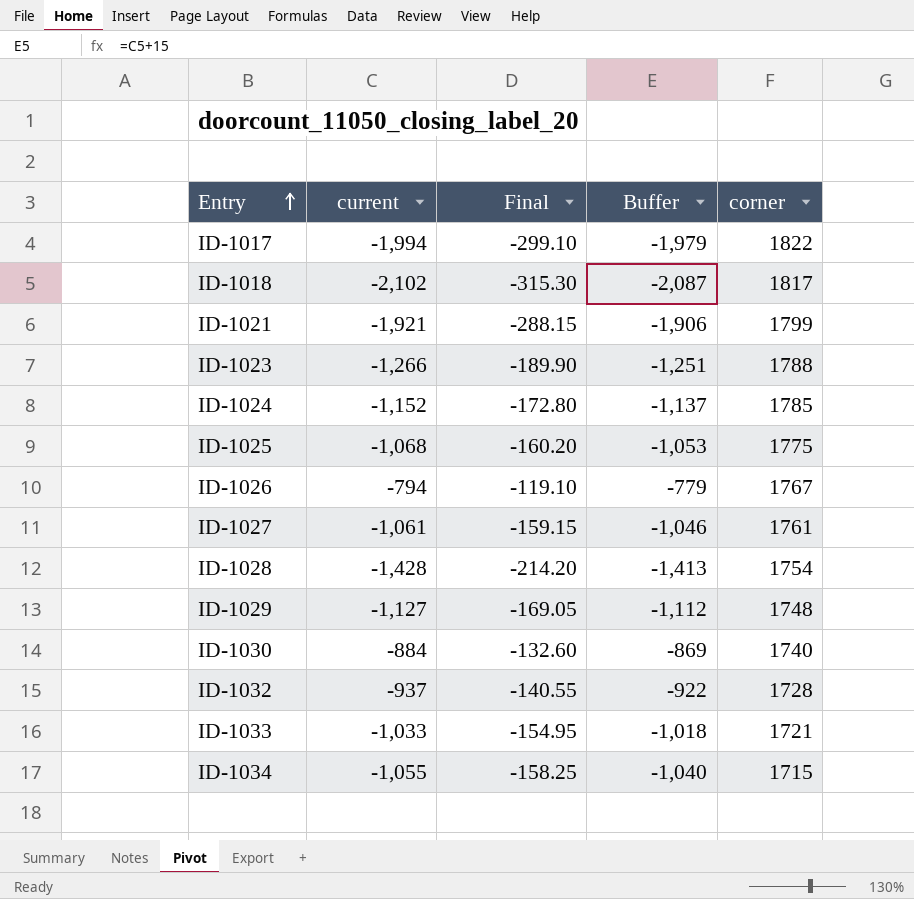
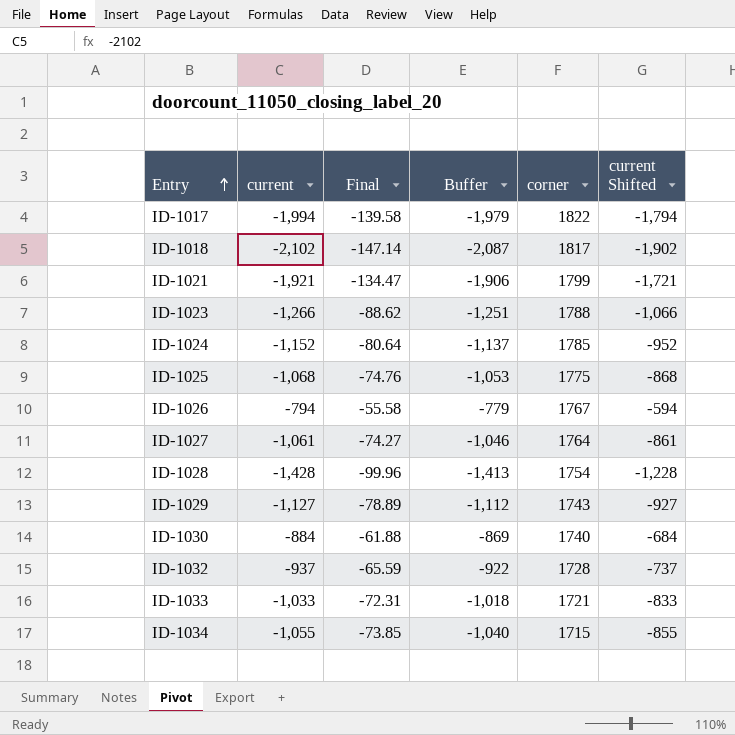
column Final | formula: [current] * 0.15 -> [current] * 0.07
column current Shifted | formula: none -> [current] + 200
ID-1027 | corner: 1761 -> 1764
ID-1029 | corner: 1748 -> 1743

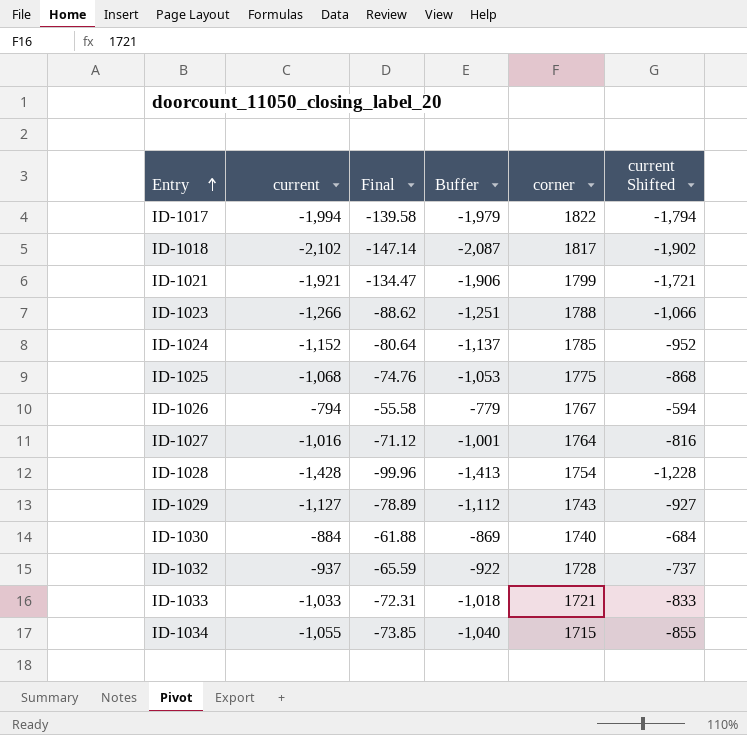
ID-1027 | current: -1,061 -> -1,016
ID-1027 | Final: -74.27 -> -71.12
ID-1027 | Buffer: -1,046 -> -1,001
ID-1027 | current Shifted: -861 -> -816

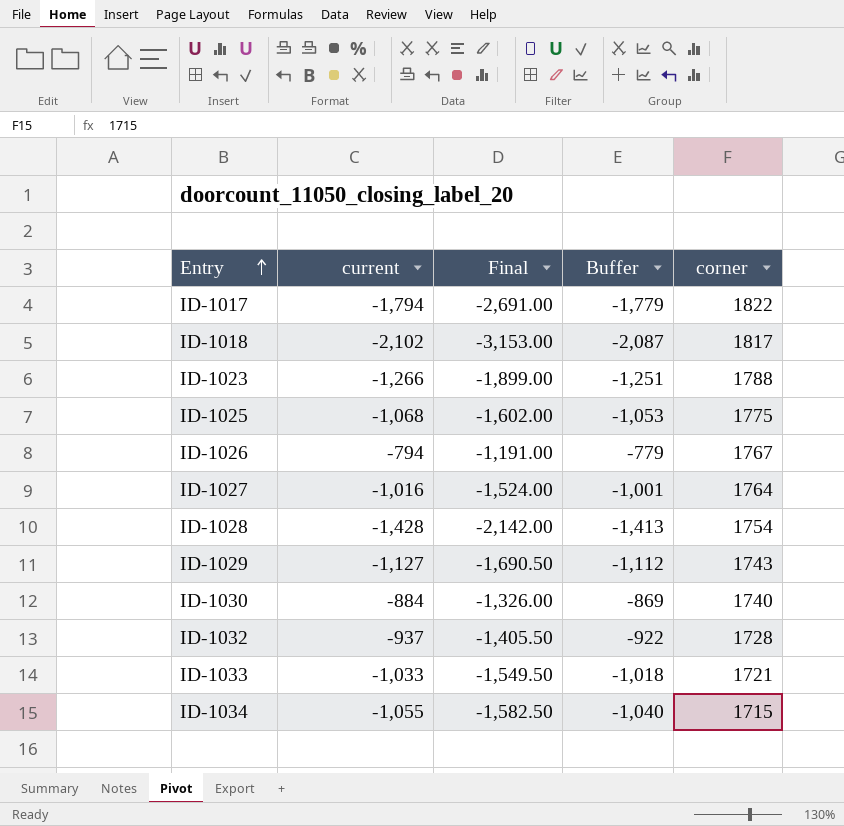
column current Shifted | formula: [current] + 200 -> none
column Final | formula: [current] * 0.07 -> [current] * 1.5
row ID-1021: -1,921 | -134.47 | -1,906 | 1799 | -1,721 -> none
row ID-1024: -1,152 | -80.64 | -1,137 | 1785 | -952 -> none
ID-1017 | current: -1,994 -> -1,794
ID-1017 | Buffer: -1,979 -> -1,779

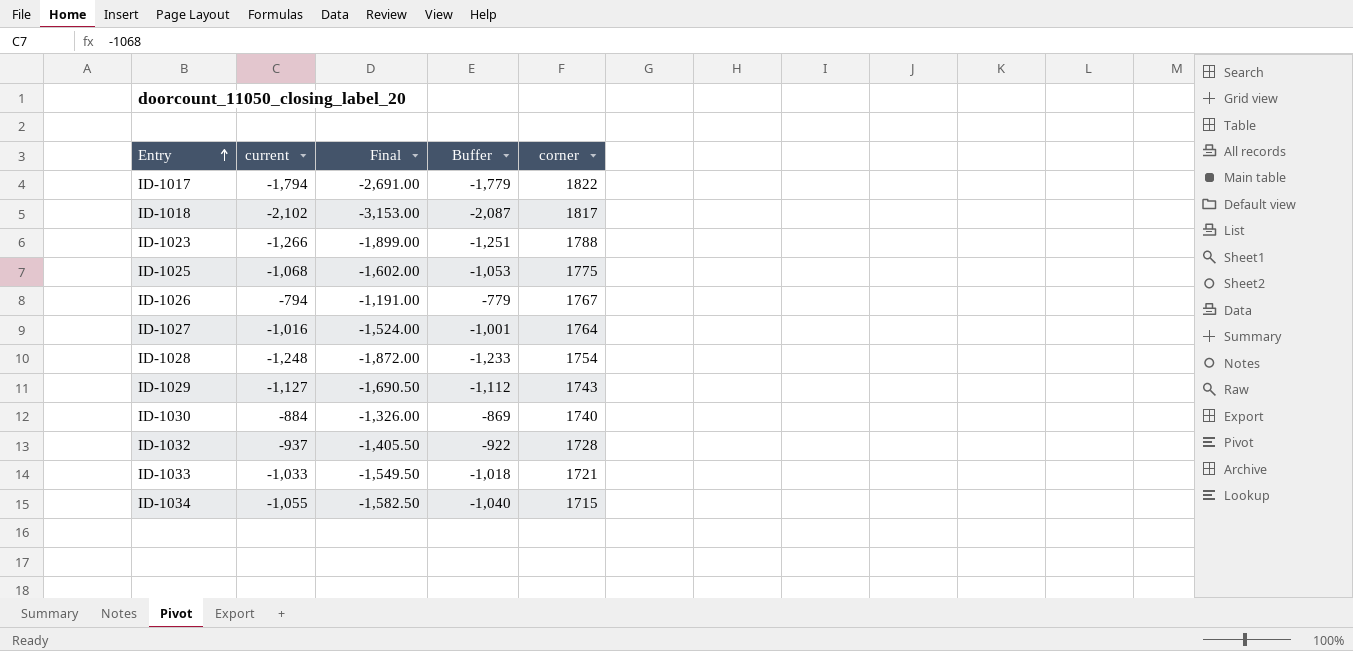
ID-1028 | current: -1,428 -> -1,248
ID-1028 | Final: -2,142.00 -> -1,872.00
ID-1028 | Buffer: -1,413 -> -1,233

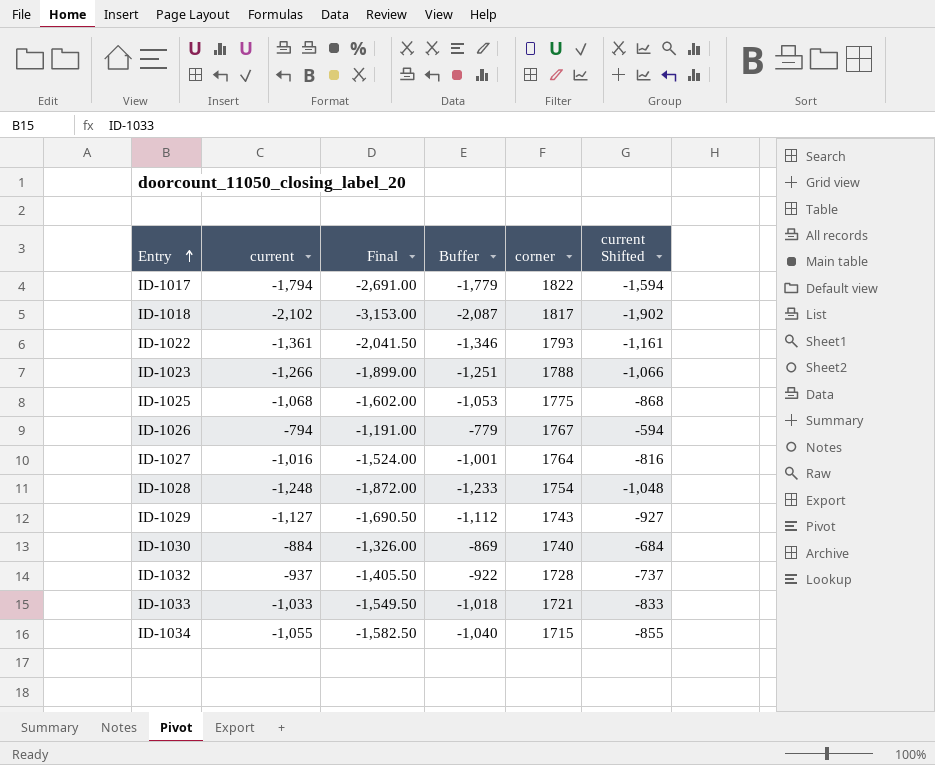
column current Shifted | formula: none -> [current] + 200
row ID-1022: none -> -1,361 | -2,041.50 | -1,346 | 1793 | -1,161

